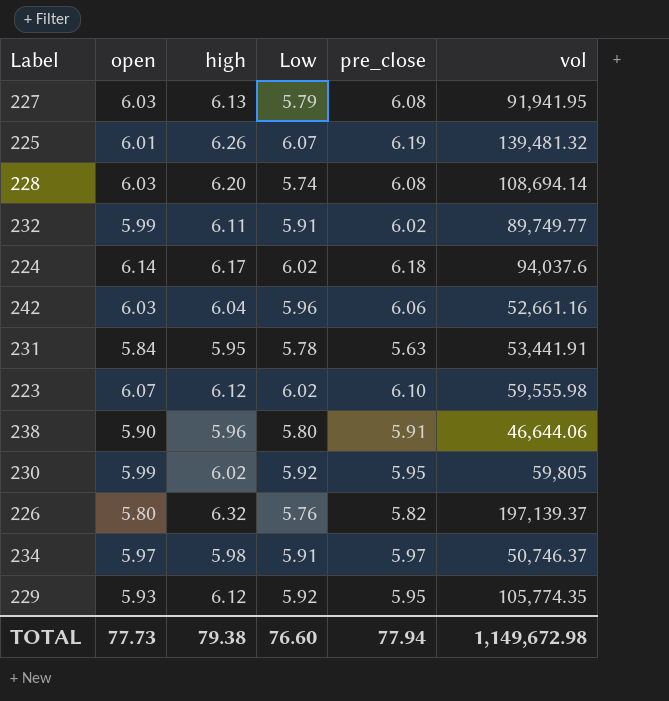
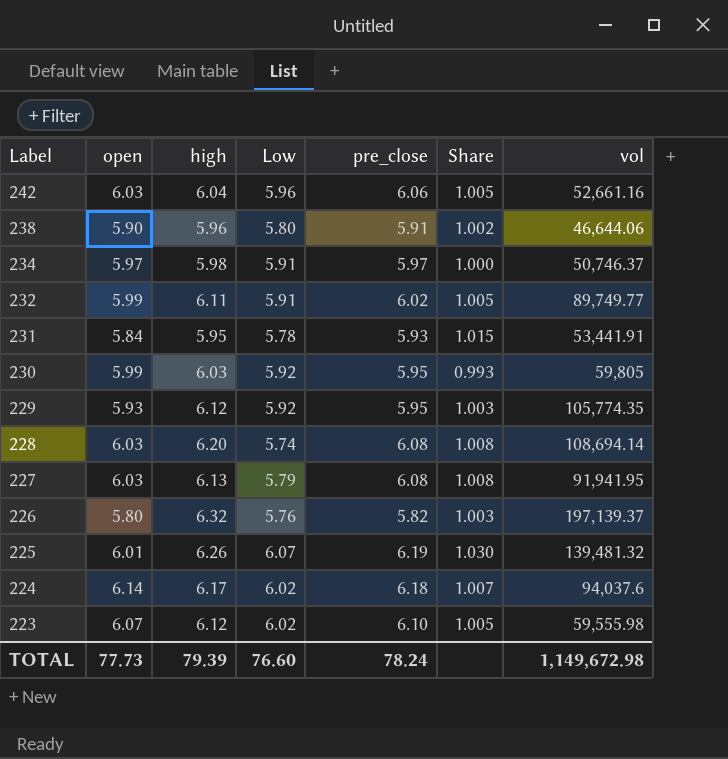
row order: none -> Label descending
column Share | formula: none -> [pre_close] / [open]
231 | pre_close: 5.63 -> 5.93
230 | high: 6.02 -> 6.03
TOTAL | high: 79.38 -> 79.39
TOTAL | pre_close: 77.94 -> 78.24

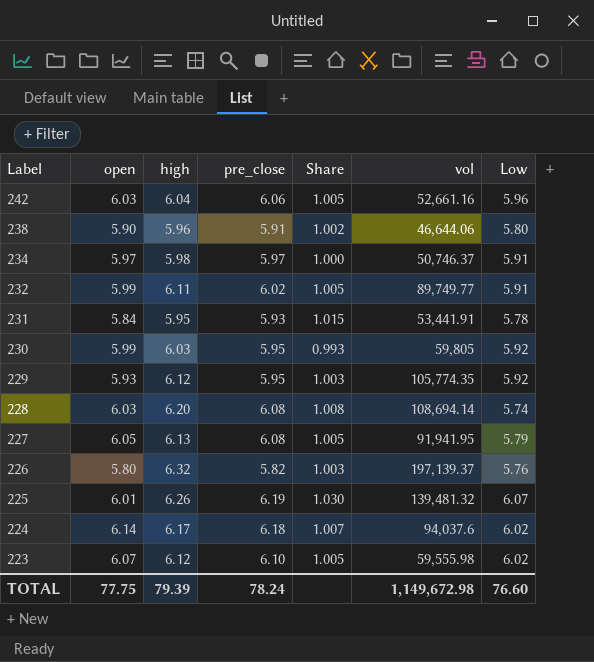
column Low | position: 4 -> 7
227 | open: 6.03 -> 6.05
227 | Share: 1.008 -> 1.005
TOTAL | open: 77.73 -> 77.75

